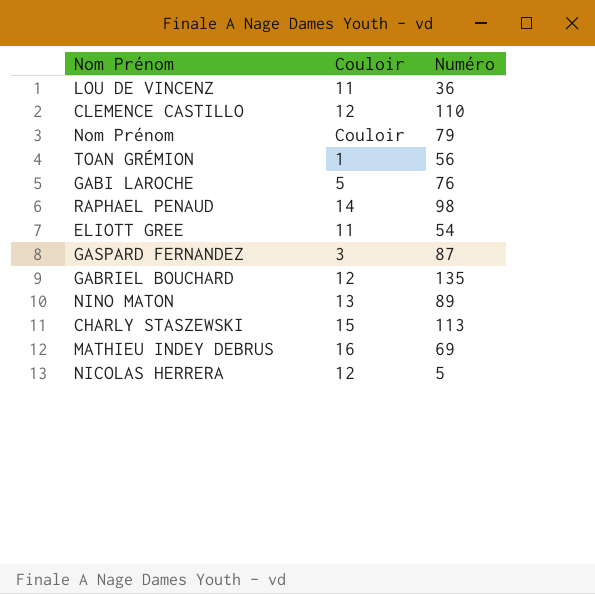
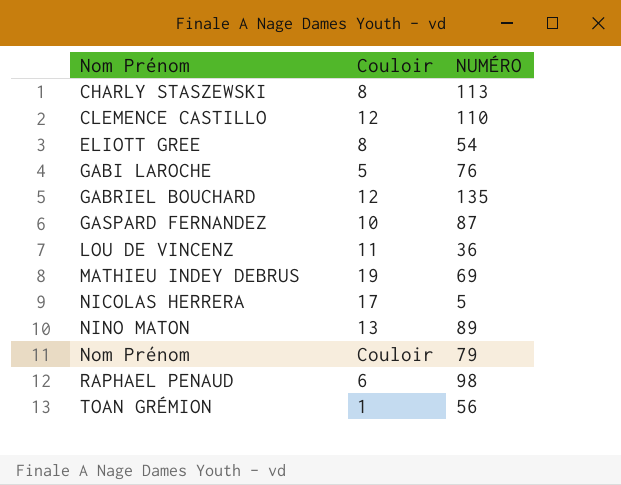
row order: none -> Nom Prénom ascending
column name: Numéro -> NUMÉRO
CHARLY STASZEWSKI | Couloir: 15 -> 8
ELIOTT GREE | Couloir: 11 -> 8
GASPARD FERNANDEZ | Couloir: 3 -> 10
MATHIEU INDEY DEBRUS | Couloir: 16 -> 19
NICOLAS HERRERA | Couloir: 12 -> 17
RAPHAEL PENAUD | Couloir: 14 -> 6

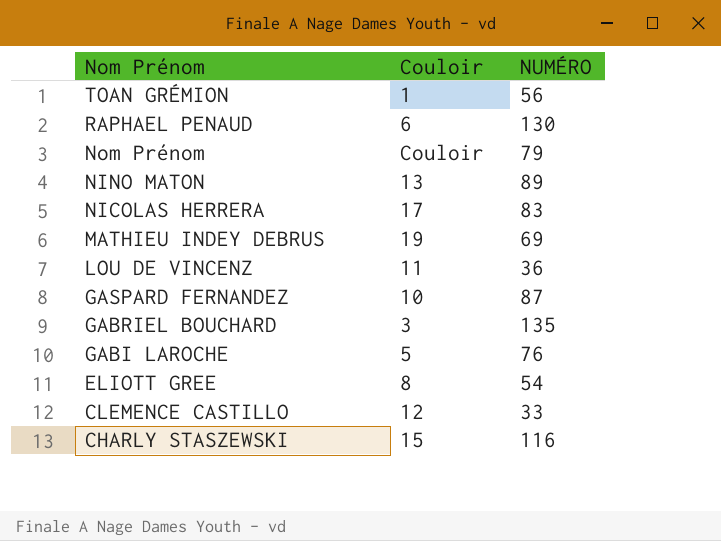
row order: Nom Prénom ascending -> Nom Prénom descending
RAPHAEL PENAUD | NUMÉRO: 98 -> 130
NICOLAS HERRERA | NUMÉRO: 5 -> 83
GABRIEL BOUCHARD | Couloir: 12 -> 3
CLEMENCE CASTILLO | NUMÉRO: 110 -> 33
CHARLY STASZEWSKI | Couloir: 8 -> 15
CHARLY STASZEWSKI | NUMÉRO: 113 -> 116

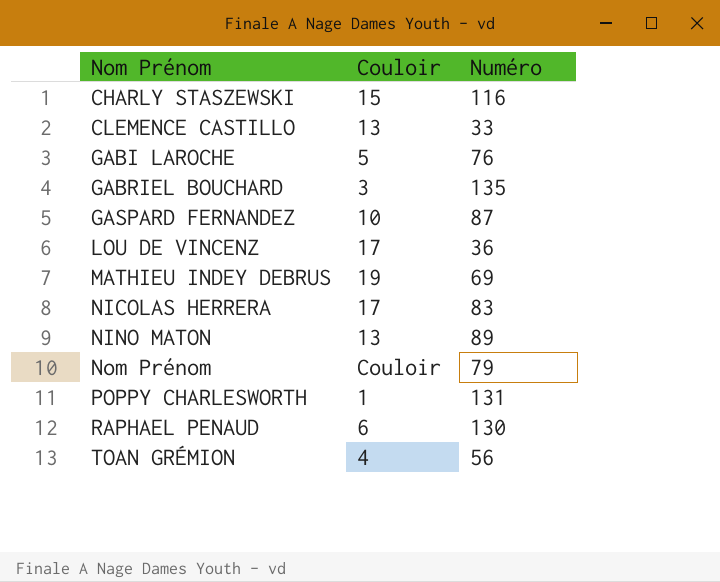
row order: Nom Prénom descending -> Nom Prénom ascending
column name: NUMÉRO -> Numéro
row ELIOTT GREE: 8 | 54 -> none
CLEMENCE CASTILLO | Couloir: 12 -> 13
LOU DE VINCENZ | Couloir: 11 -> 17
row POPPY CHARLESWORTH: none -> 1 | 131
TOAN GRÉMION | Couloir: 1 -> 4

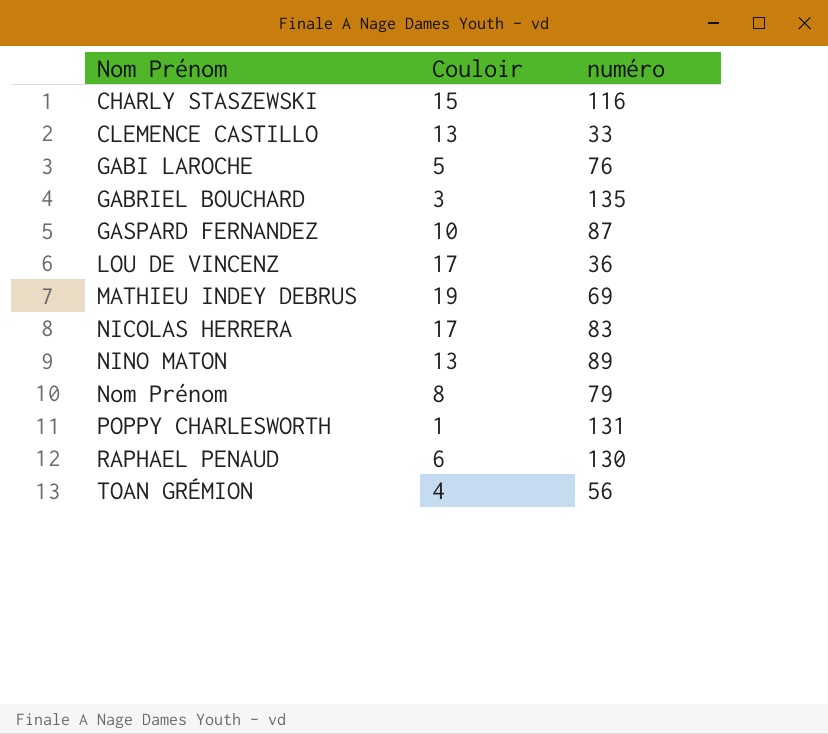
column name: Numéro -> numéro
Nom Prénom | Couloir: Couloir -> 8

